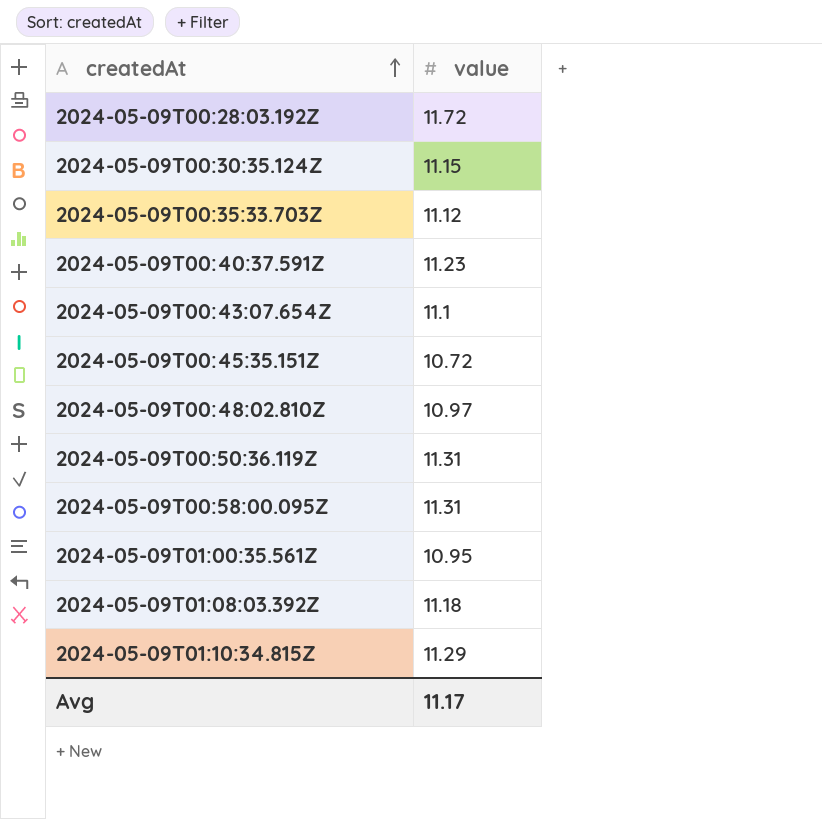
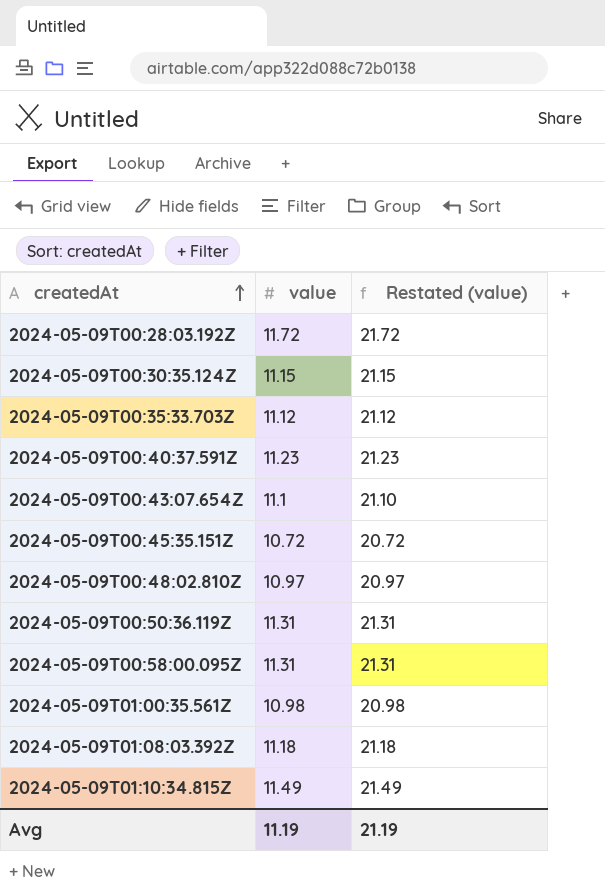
column Restated (value) | formula: none -> [value] + 10
2024-05-09T01:00:35.561Z | value: 10.95 -> 10.98
2024-05-09T01:10:34.815Z | value: 11.29 -> 11.49
Avg | value: 11.17 -> 11.19

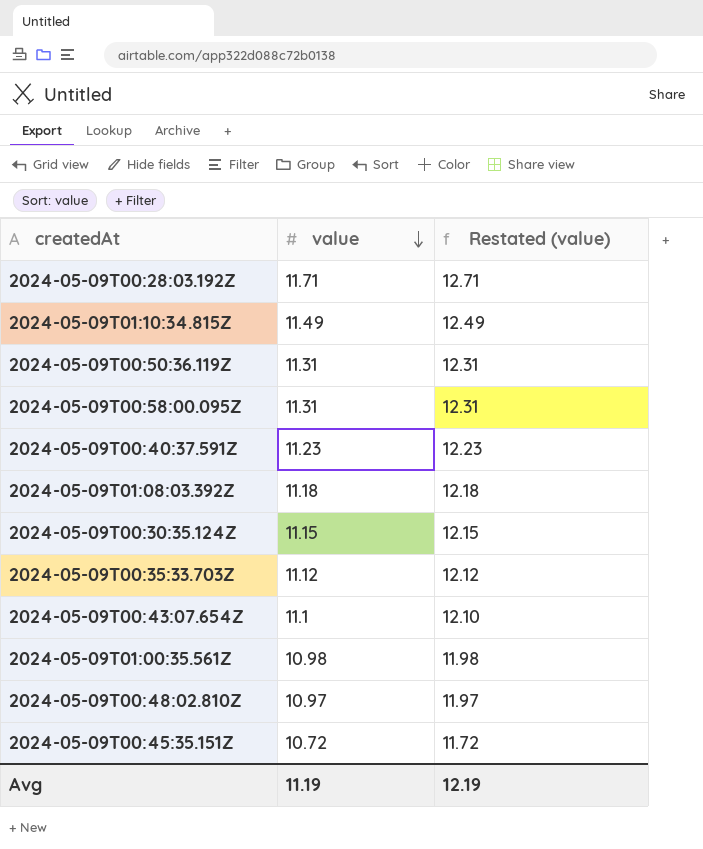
row order: createdAt ascending -> value descending
column Restated (value) | formula: [value] + 10 -> [value] + 1
2024-05-09T00:28:03.192Z | value: 11.72 -> 11.71
Avg | Restated (value): 21.19 -> 12.19

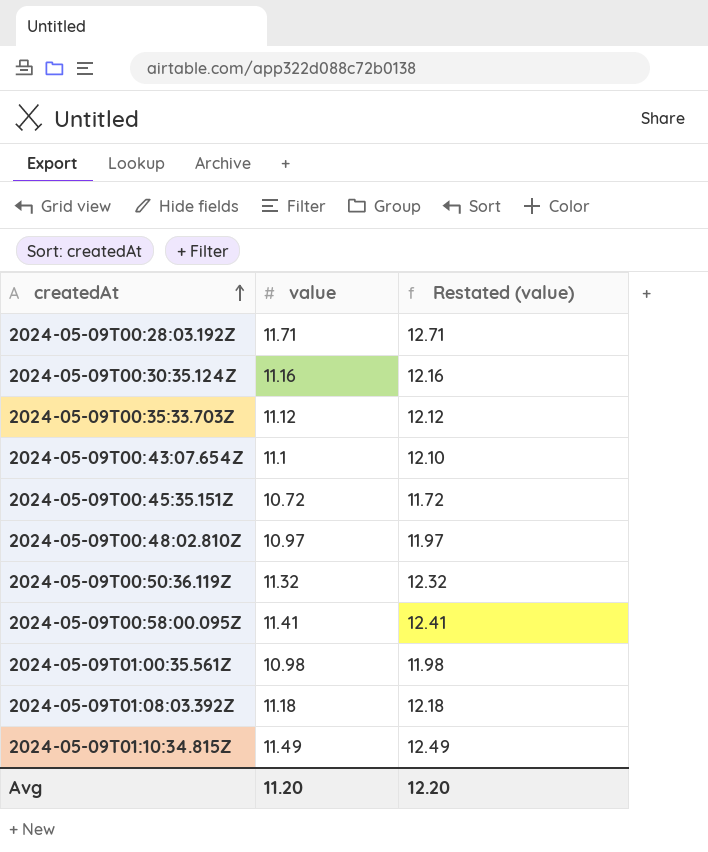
row order: value descending -> createdAt ascending
row 2024-05-09T00:40:37.591Z: 11.23 | 12.23 -> none
2024-05-09T00:30:35.124Z | value: 11.15 -> 11.16
2024-05-09T00:30:35.124Z | Restated (value): 12.15 -> 12.16
2024-05-09T00:50:36.119Z | value: 11.31 -> 11.32
2024-05-09T00:50:36.119Z | Restated (value): 12.31 -> 12.32
2024-05-09T00:58:00.095Z | value: 11.31 -> 11.41
2024-05-09T00:58:00.095Z | Restated (value): 12.31 -> 12.41
Avg | value: 11.19 -> 11.20
Avg | Restated (value): 12.19 -> 12.20

